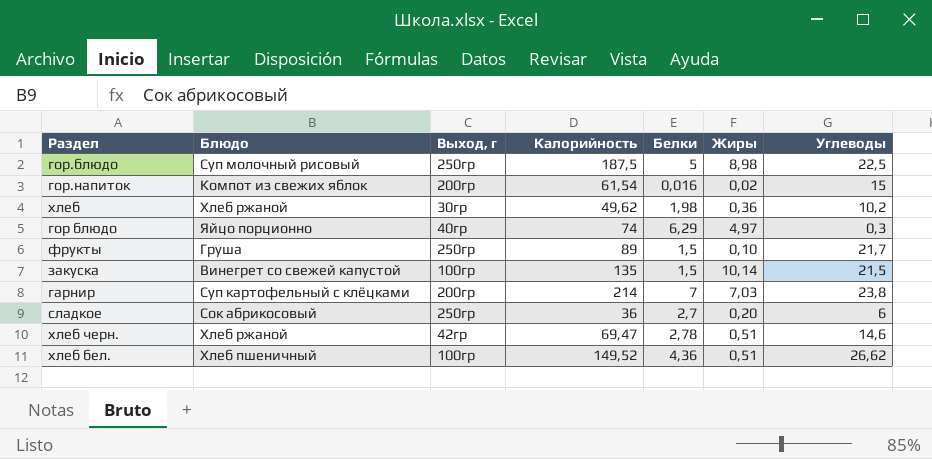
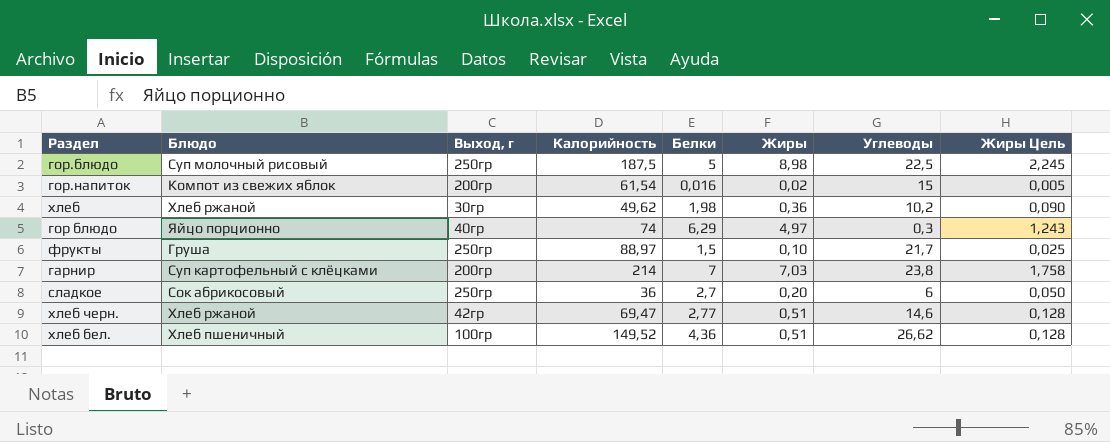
column Жиры Цель | formula: none -> [Жиры] * 0,25
row закуска: Винегрет со свежей капустой | 100гр | 135 | 1,5 | 10,14 | 21,5 -> none
фрукты | Калорийность: 89 -> 88,97
хлеб черн. | Белки: 2,78 -> 2,77

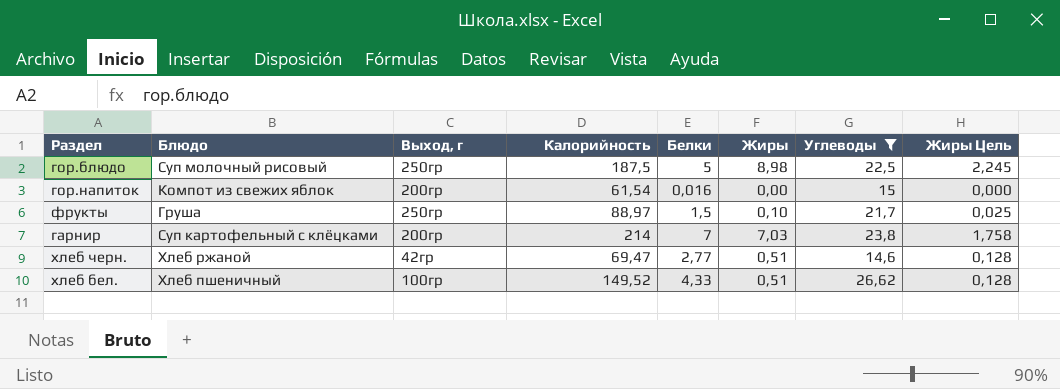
filter: none -> Углеводы >= 14,6
гор.напиток | Жиры: 0,02 -> 0,00
гор.напиток | Жиры Цель: 0,005 -> 0,000
хлеб бел. | Белки: 4,36 -> 4,33

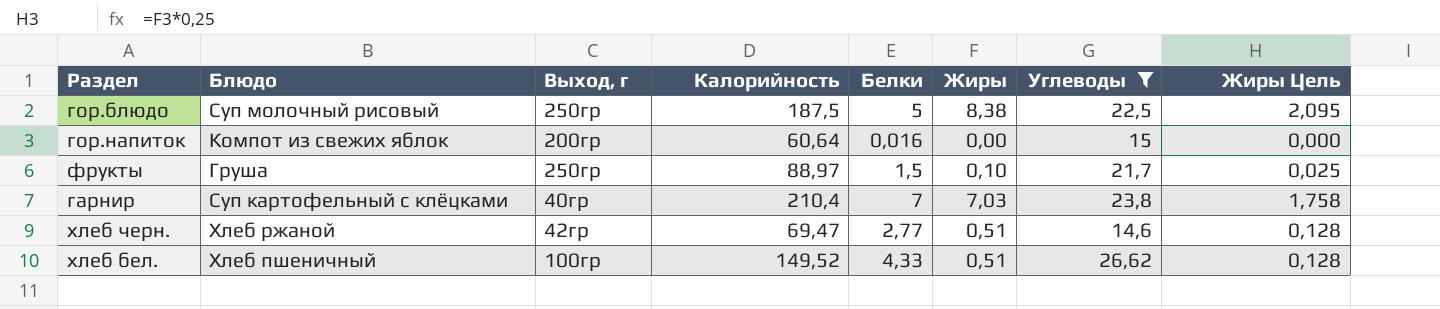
гор.блюдо | Жиры: 8,98 -> 8,38
гор.блюдо | Жиры Цель: 2,245 -> 2,095
гор.напиток | Калорийность: 61,54 -> 60,64
гарнир | Выход, г: 200гр -> 40гр
гарнир | Калорийность: 214 -> 210,4

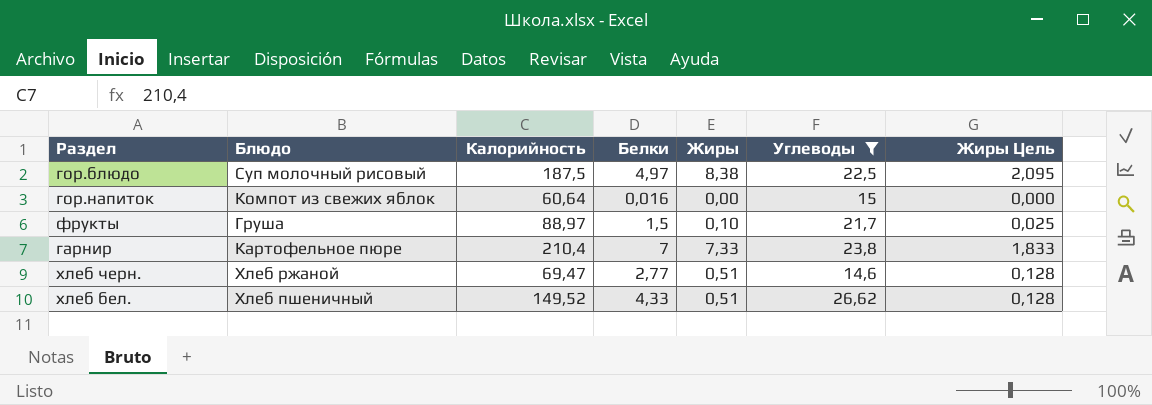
column Выход, г | position: 3 -> none
гор.блюдо | Белки: 5 -> 4,97
гарнир | Блюдо: Суп картофельный с клёцками -> Картофельное пюре
гарнир | Жиры: 7,03 -> 7,33
гарнир | Жиры Цель: 1,758 -> 1,833

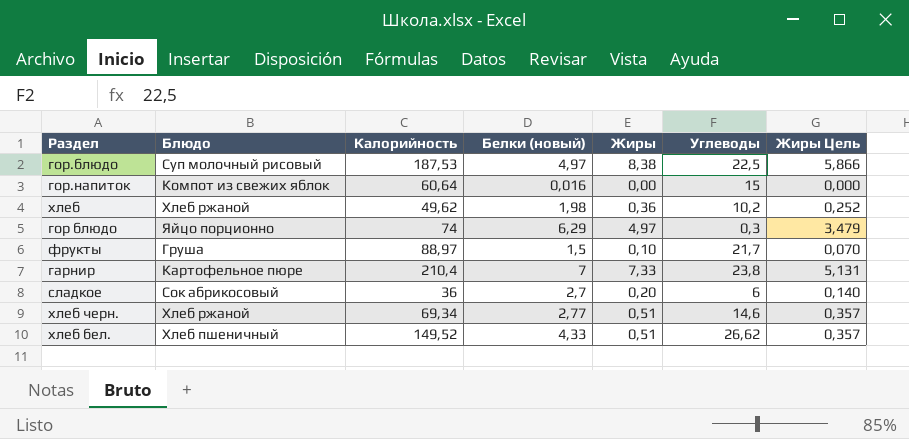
filter: Углеводы >= 14,6 -> none
column name: Белки -> Белки (новый)
column Жиры Цель | formula: [Жиры] * 0,25 -> [Жиры] * 0,7
гор.блюдо | Калорийность: 187,5 -> 187,53
хлеб черн. | Калорийность: 69,47 -> 69,34

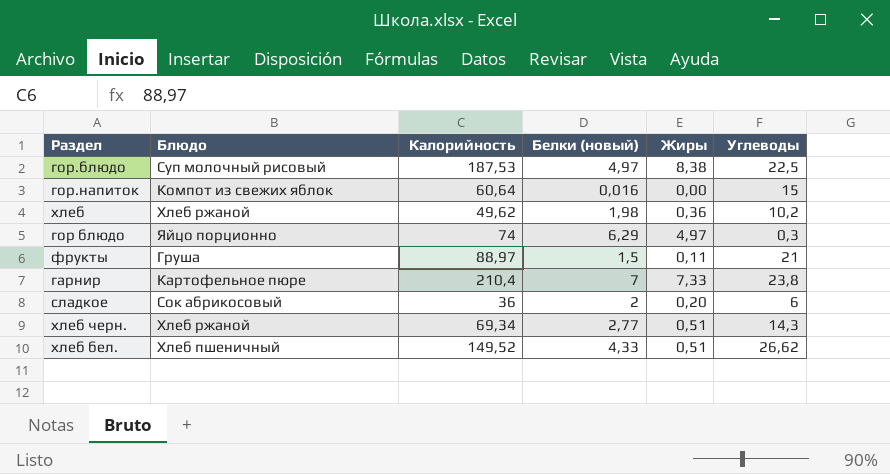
column Жиры Цель | formula: [Жиры] * 0,7 -> none
фрукты | Жиры: 0,10 -> 0,11
фрукты | Углеводы: 21,7 -> 21
сладкое | Белки (новый): 2,7 -> 2
хлеб черн. | Углеводы: 14,6 -> 14,3

